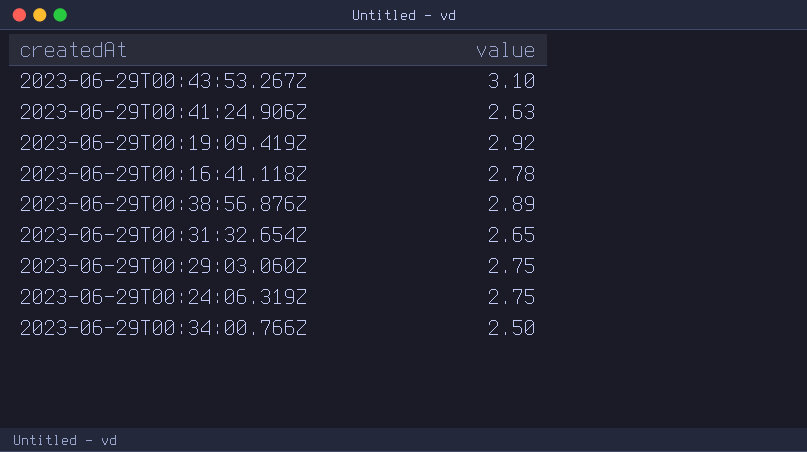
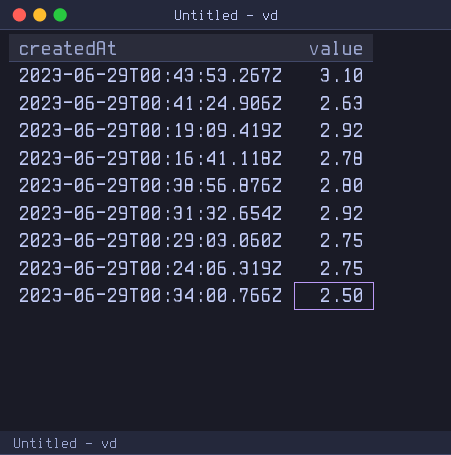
2023-06-29T00:38:56.876Z | value: 2.89 -> 2.80
2023-06-29T00:31:32.654Z | value: 2.65 -> 2.92

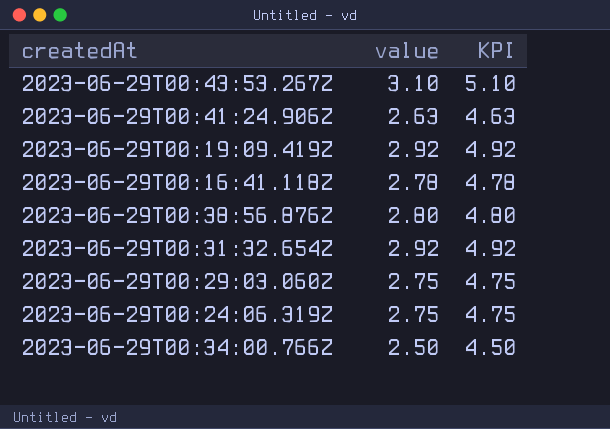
column KPI | formula: none -> [value] + 2

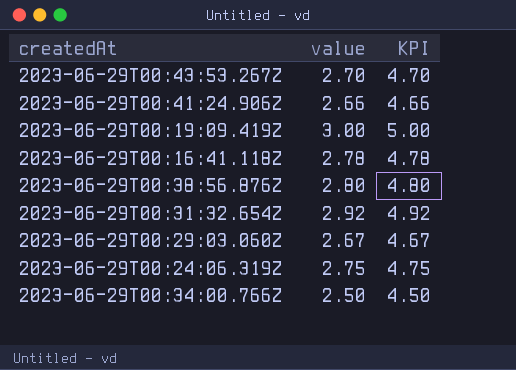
2023-06-29T00:43:53.267Z | value: 3.10 -> 2.70
2023-06-29T00:43:53.267Z | KPI: 5.10 -> 4.70
2023-06-29T00:41:24.906Z | value: 2.63 -> 2.66
2023-06-29T00:41:24.906Z | KPI: 4.63 -> 4.66
2023-06-29T00:19:09.419Z | value: 2.92 -> 3.00
2023-06-29T00:19:09.419Z | KPI: 4.92 -> 5.00
2023-06-29T00:29:03.060Z | value: 2.75 -> 2.67
2023-06-29T00:29:03.060Z | KPI: 4.75 -> 4.67

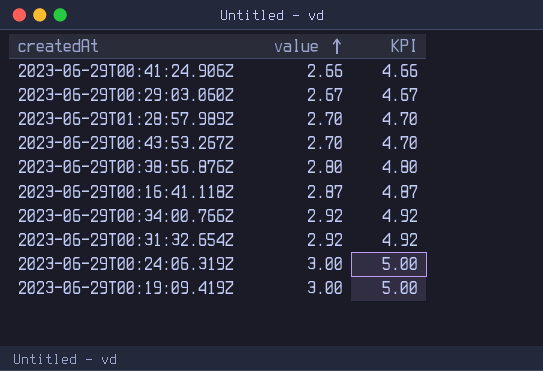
row order: none -> value ascending
row 2023-06-29T01:28:57.989Z: none -> 2.70 | 4.70
2023-06-29T00:16:41.118Z | value: 2.78 -> 2.87
2023-06-29T00:16:41.118Z | KPI: 4.78 -> 4.87
2023-06-29T00:34:00.766Z | value: 2.50 -> 2.92
2023-06-29T00:34:00.766Z | KPI: 4.50 -> 4.92
2023-06-29T00:24:06.319Z | value: 2.75 -> 3.00
2023-06-29T00:24:06.319Z | KPI: 4.75 -> 5.00

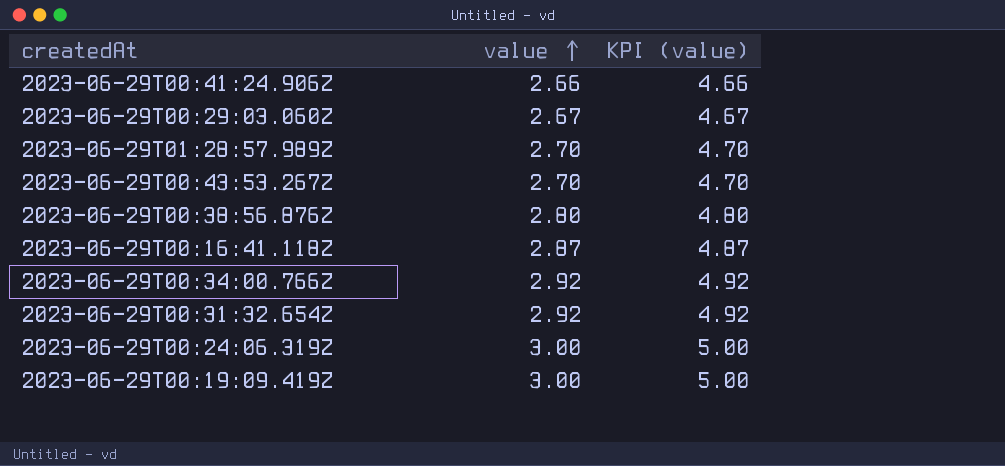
column name: KPI -> KPI (value)

